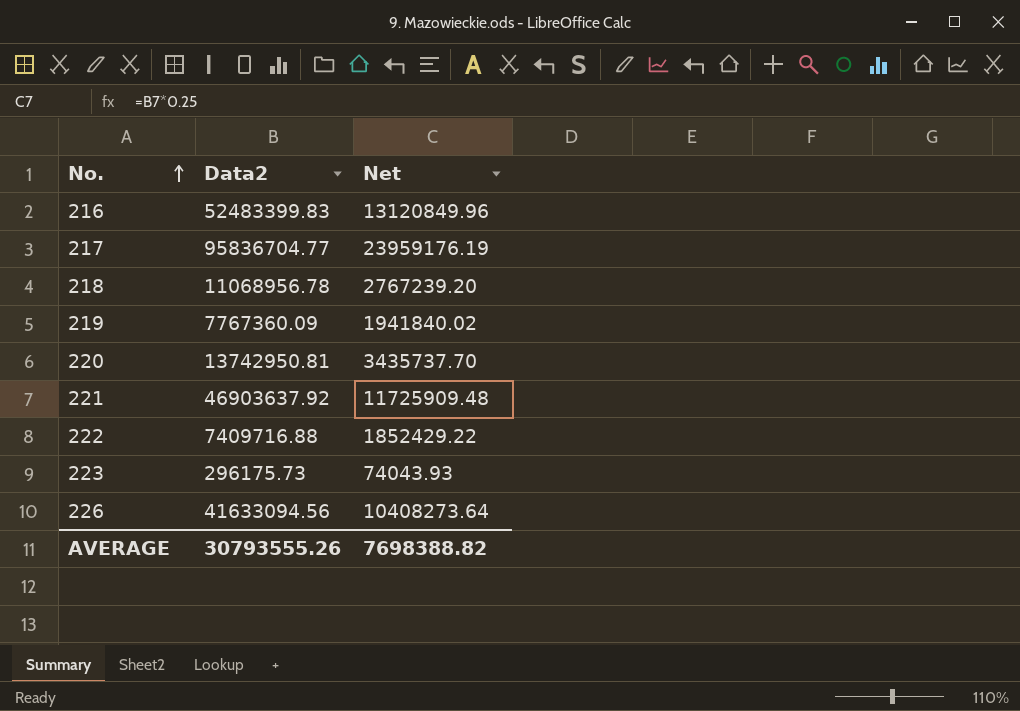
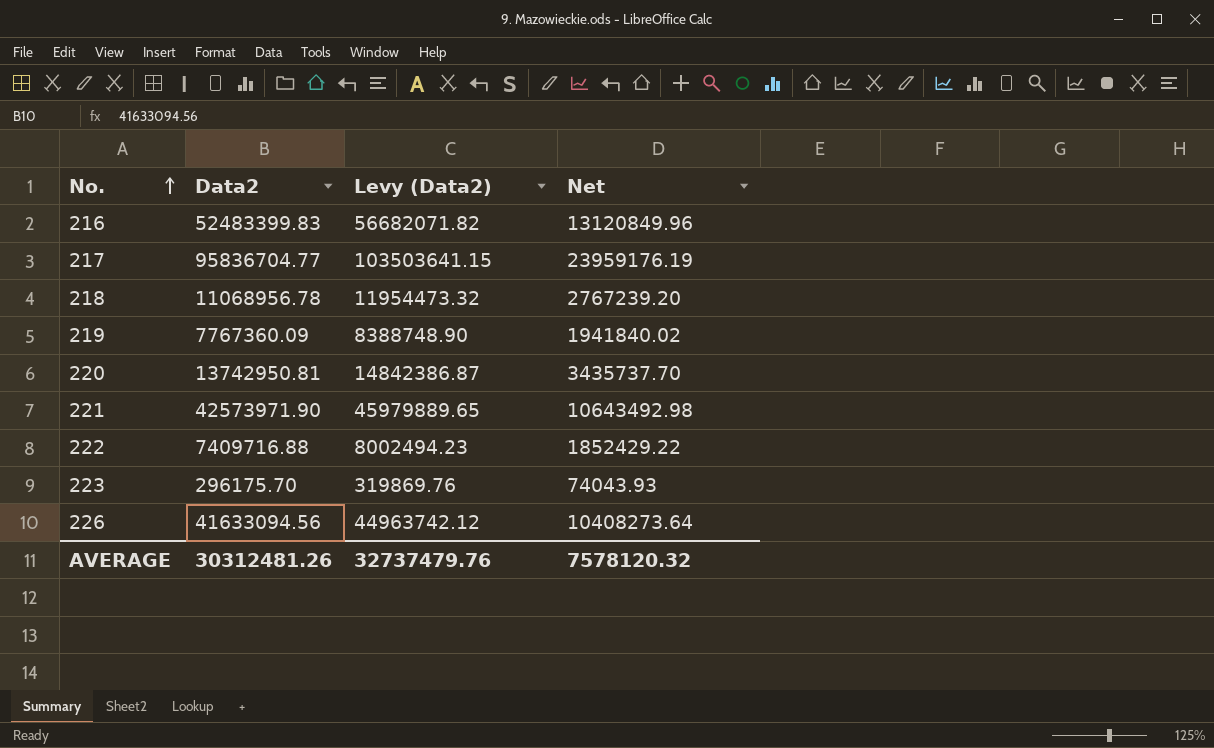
column Levy (Data2) | formula: none -> [Data2] * 1.08
221 | Data2: 46903637.92 -> 42573971.90
221 | Net: 11725909.48 -> 10643492.98
223 | Data2: 296175.73 -> 296175.70
AVERAGE | Data2: 30793555.26 -> 30312481.26
AVERAGE | Net: 7698388.82 -> 7578120.32

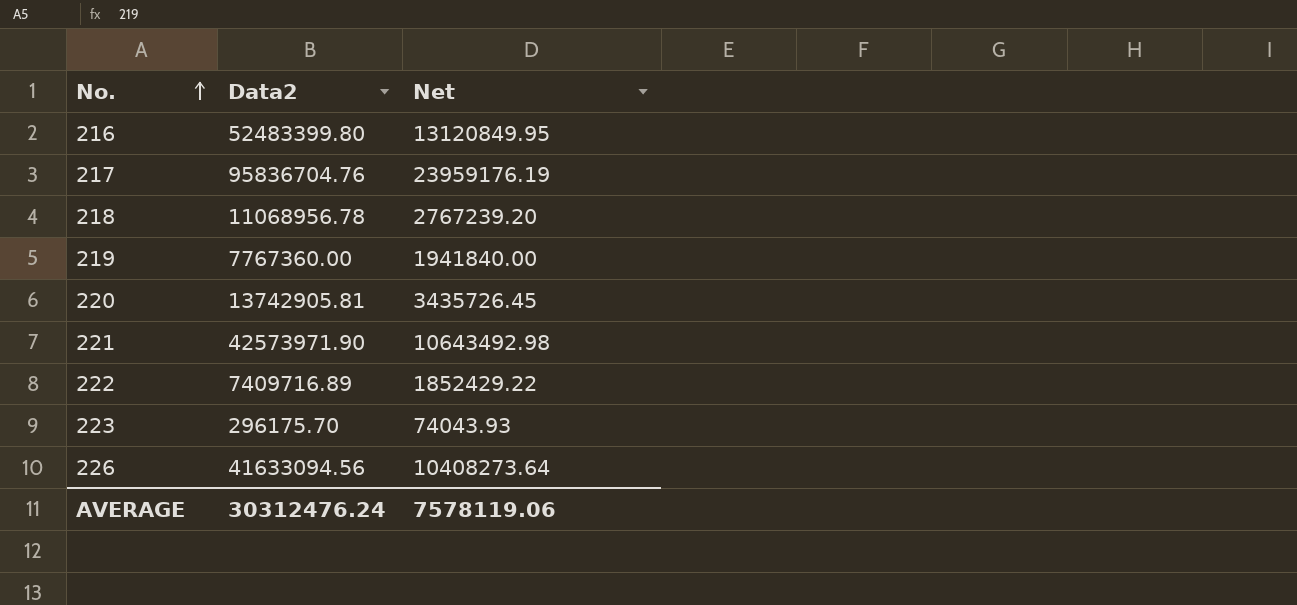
column Levy (Data2) | formula: [Data2] * 1.08 -> none
216 | Data2: 52483399.83 -> 52483399.80
216 | Net: 13120849.96 -> 13120849.95
217 | Data2: 95836704.77 -> 95836704.76
219 | Data2: 7767360.09 -> 7767360.00
219 | Net: 1941840.02 -> 1941840.00
220 | Data2: 13742950.81 -> 13742905.81
220 | Net: 3435737.70 -> 3435726.45
222 | Data2: 7409716.88 -> 7409716.89
AVERAGE | Data2: 30312481.26 -> 30312476.24
AVERAGE | Net: 7578120.32 -> 7578119.06

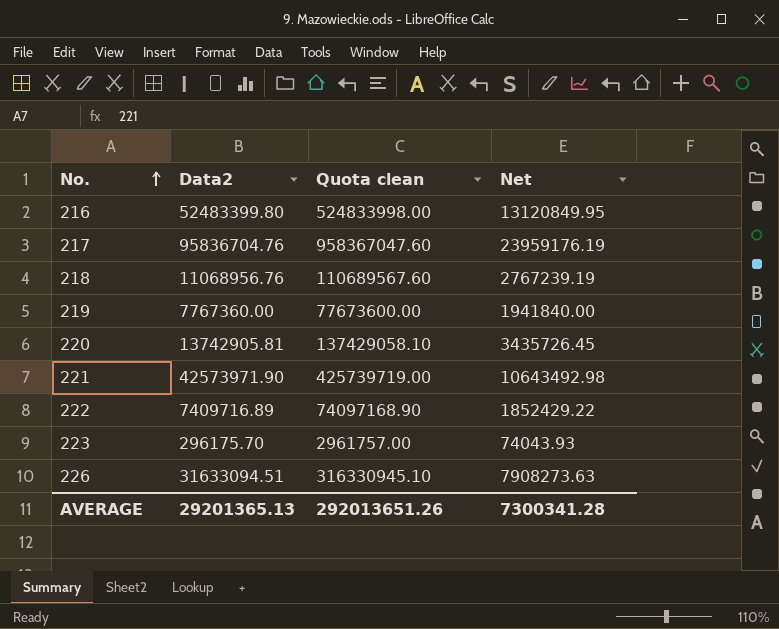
column Quota clean | formula: none -> [Data2] * 10
218 | Data2: 11068956.78 -> 11068956.76
218 | Net: 2767239.20 -> 2767239.19
226 | Data2: 41633094.56 -> 31633094.51
226 | Net: 10408273.64 -> 7908273.63
AVERAGE | Data2: 30312476.24 -> 29201365.13
AVERAGE | Net: 7578119.06 -> 7300341.28

